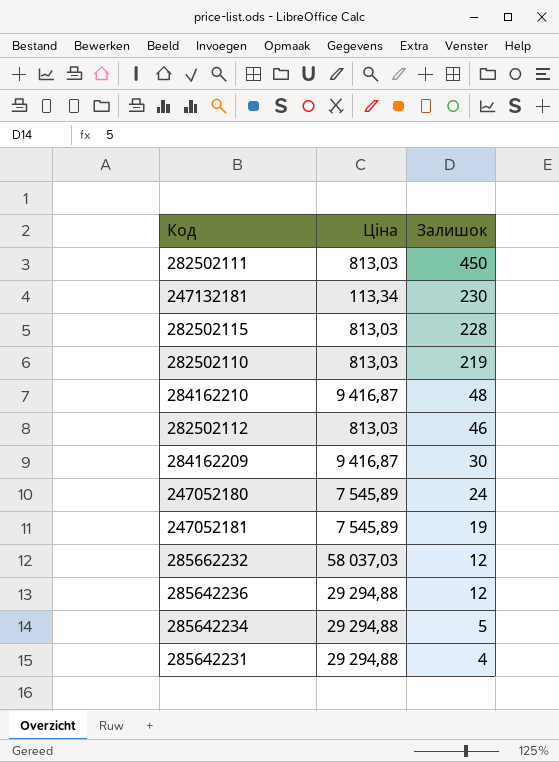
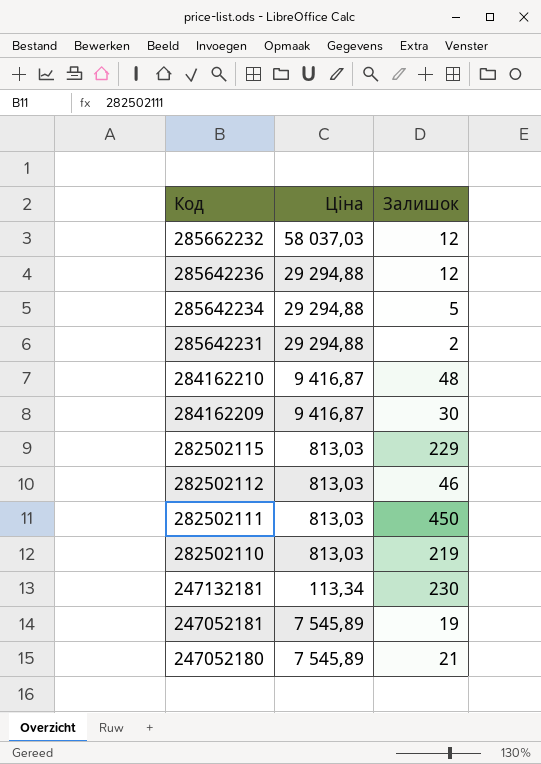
row order: Залишок descending -> Код descending
285642231 | Залишок: 4 -> 2
282502115 | Залишок: 228 -> 229
247052180 | Залишок: 24 -> 21

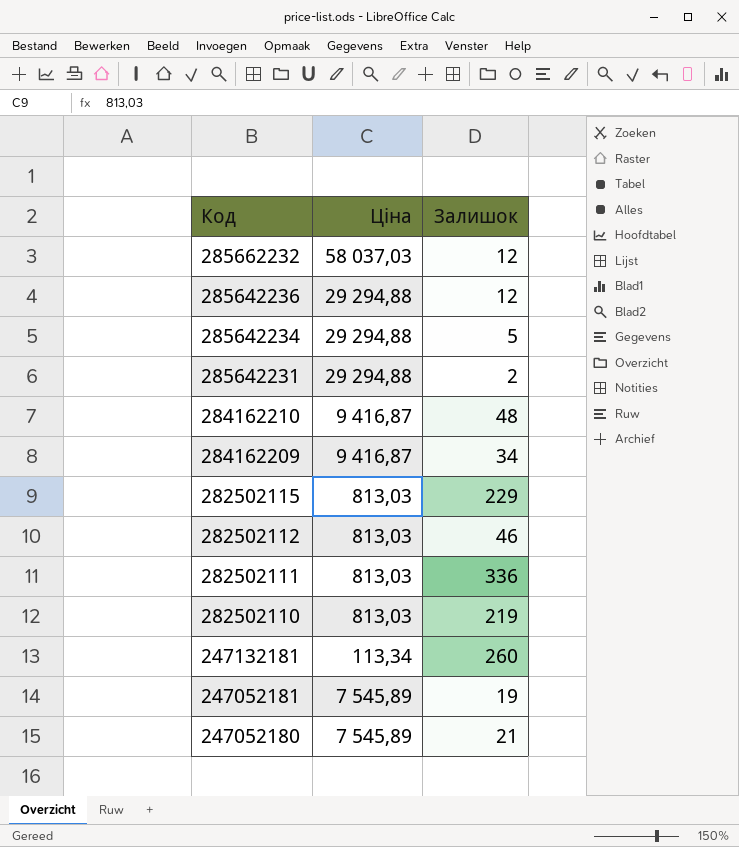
284162209 | Залишок: 30 -> 34
282502111 | Залишок: 450 -> 336
247132181 | Залишок: 230 -> 260

